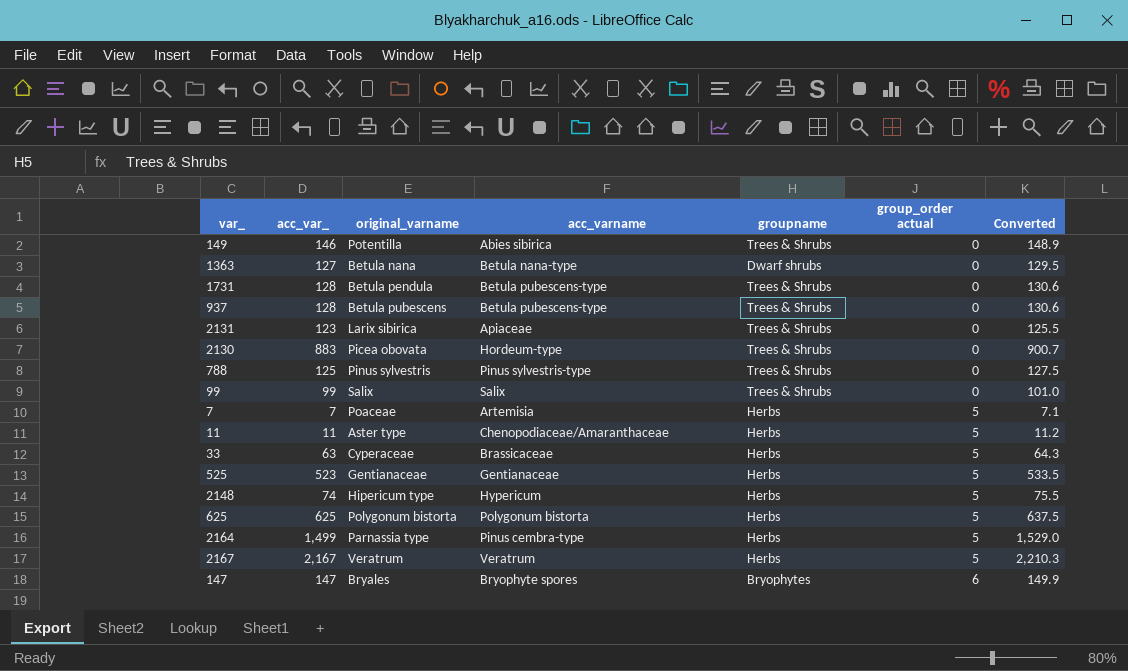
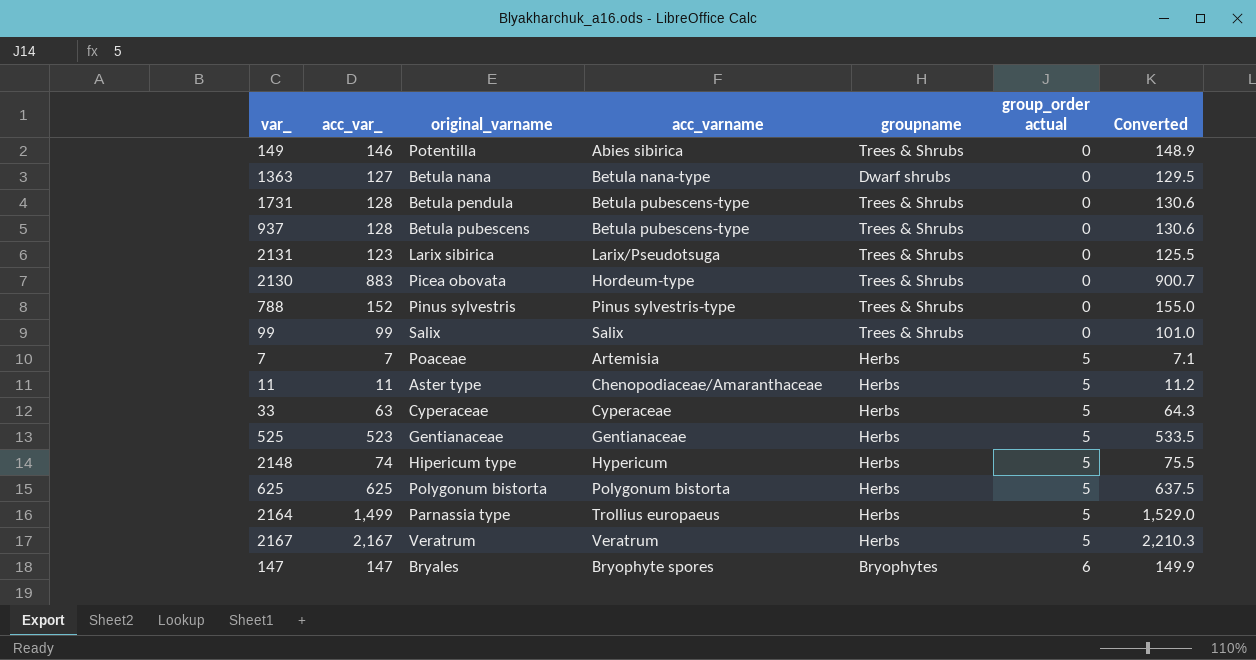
2131 | acc_varname: Apiaceae -> Larix/Pseudotsuga
788 | acc_var_: 125 -> 152
788 | Converted: 127.5 -> 155.0
33 | acc_varname: Brassicaceae -> Cyperaceae
2164 | acc_varname: Pinus cembra-type -> Trollius europaeus

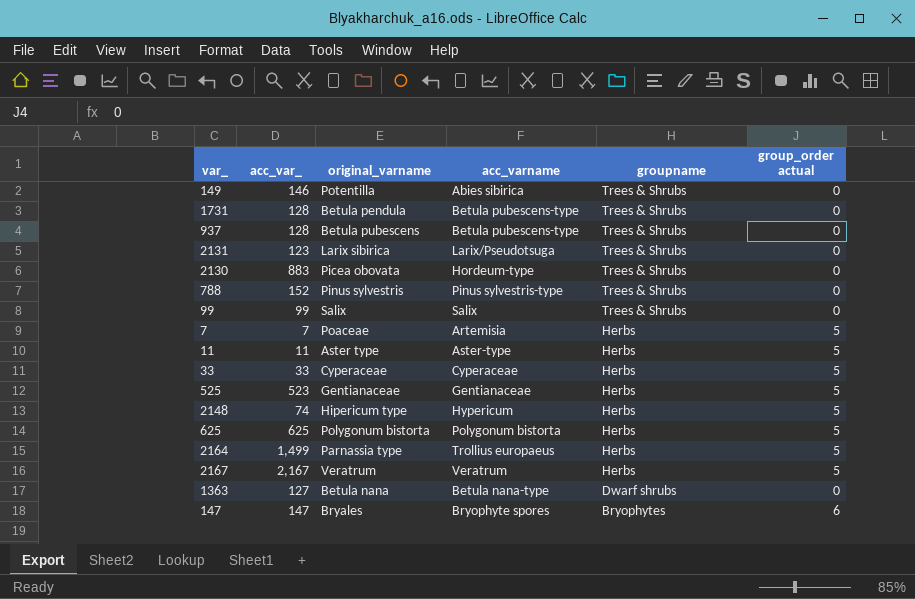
row order: group_order actual ascending -> groupname descending
column Converted | formula: [acc_var_] * 1.02 -> none
11 | acc_varname: Chenopodiaceae/Amaranthaceae -> Aster-type
33 | acc_var_: 63 -> 33

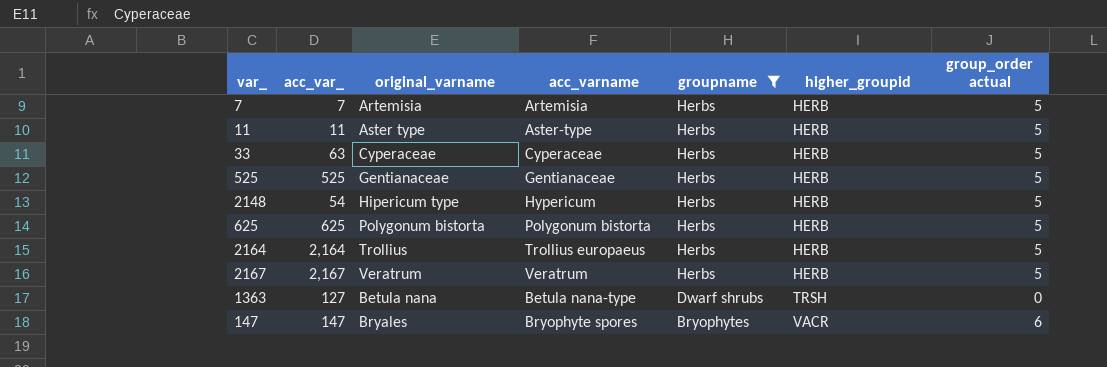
filter: none -> groupname != Trees & Shrubs
column higher_groupid | position: none -> 6
7 | original_varname: Poaceae -> Artemisia
33 | acc_var_: 33 -> 63
525 | acc_var_: 523 -> 525
2148 | acc_var_: 74 -> 54
2164 | acc_var_: 1,499 -> 2,164
2164 | original_varname: Parnassia type -> Trollius

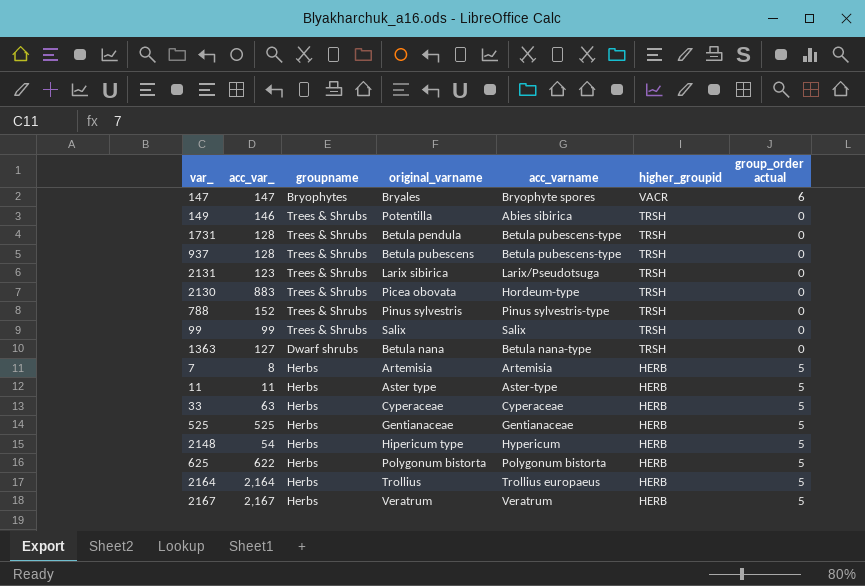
filter: groupname != Trees & Shrubs -> none
row order: groupname descending -> higher_groupid descending
column groupname | position: 5 -> 3
7 | acc_var_: 7 -> 8
625 | acc_var_: 625 -> 622

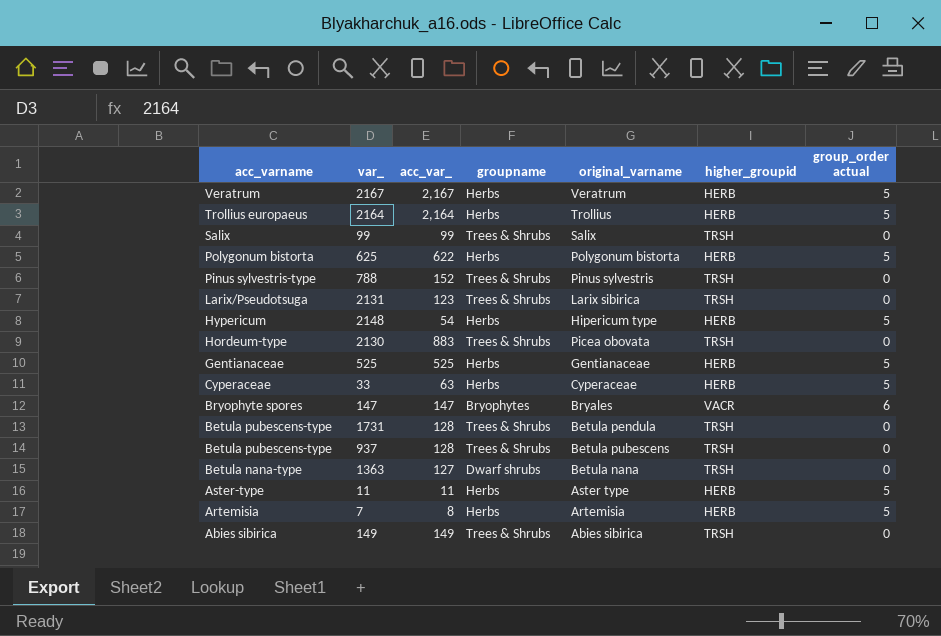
row order: higher_groupid descending -> acc_varname descending
column acc_varname | position: 5 -> 1
149 | acc_var_: 146 -> 149
149 | original_varname: Potentilla -> Abies sibirica

